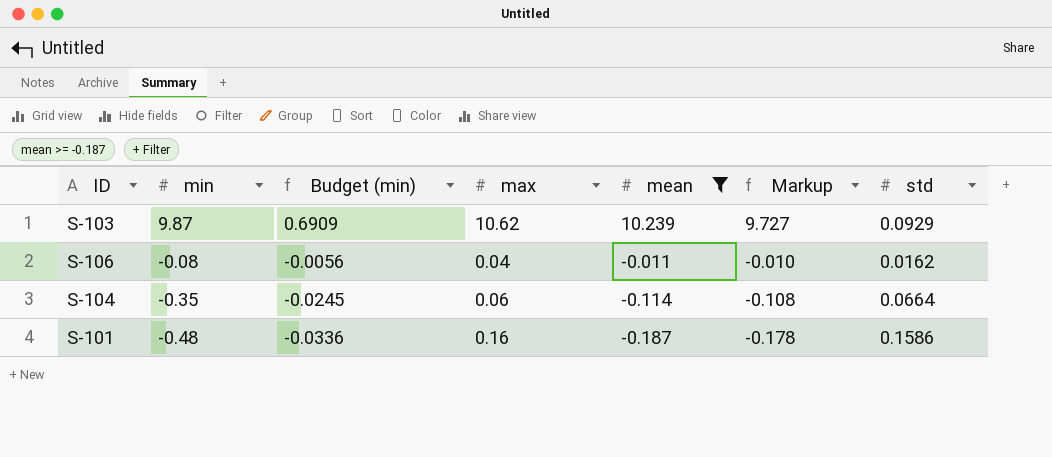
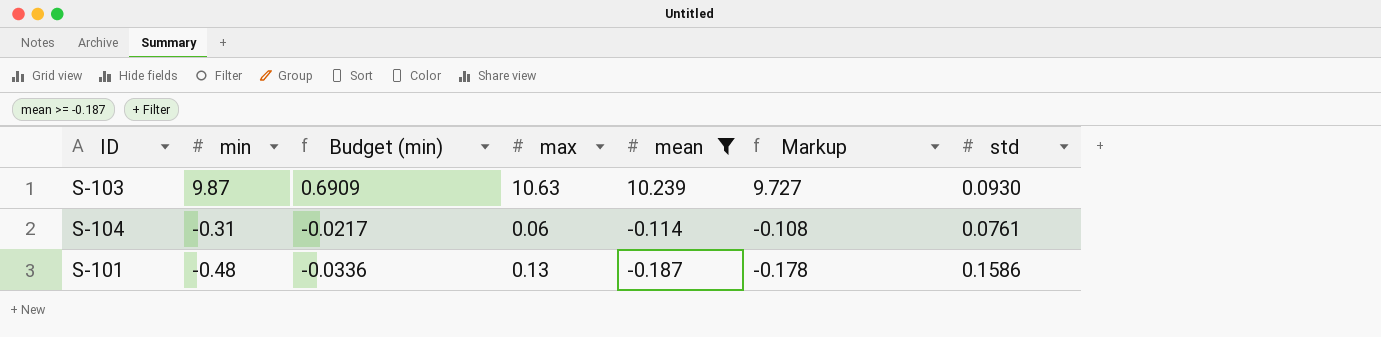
row S-106: -0.08 | -0.0056 | 0.04 | -0.011 | -0.010 | 0.0162 -> none
S-103 | max: 10.62 -> 10.63
S-103 | std: 0.0929 -> 0.0930
S-104 | min: -0.35 -> -0.31
S-104 | Budget (min): -0.0245 -> -0.0217
S-104 | std: 0.0664 -> 0.0761
S-101 | max: 0.16 -> 0.13

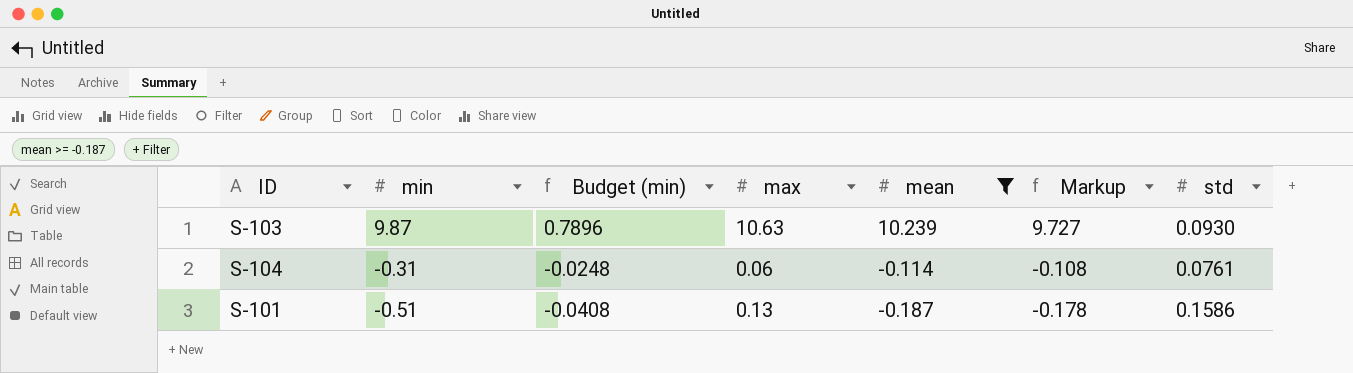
column Budget (min) | formula: [min] * 0.07 -> [min] * 0.08
S-101 | min: -0.48 -> -0.51

